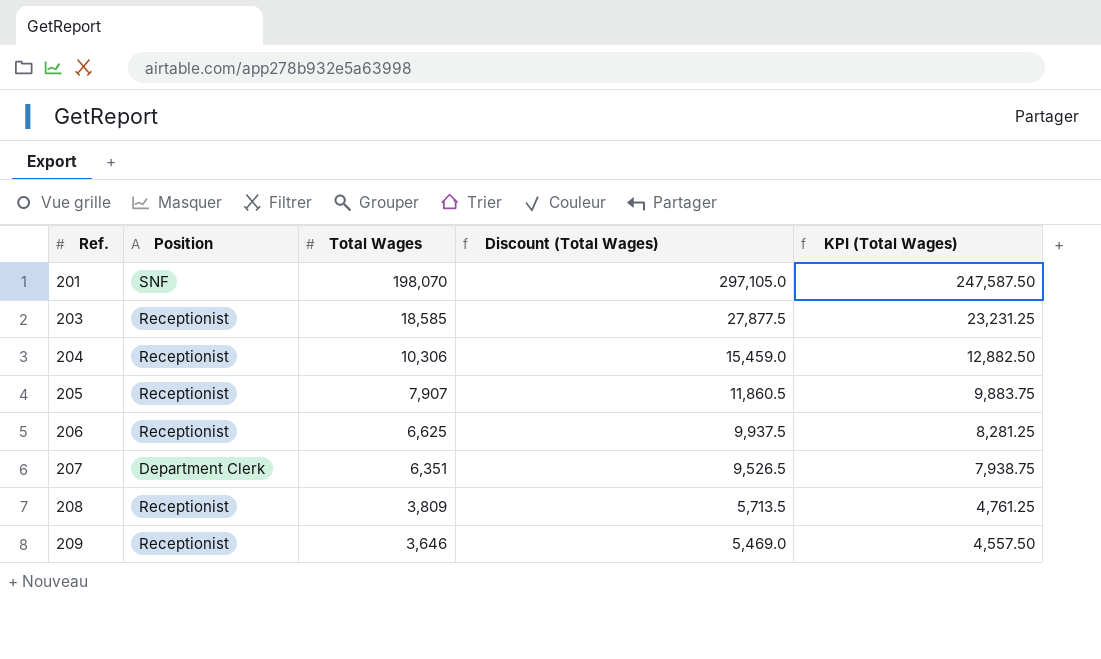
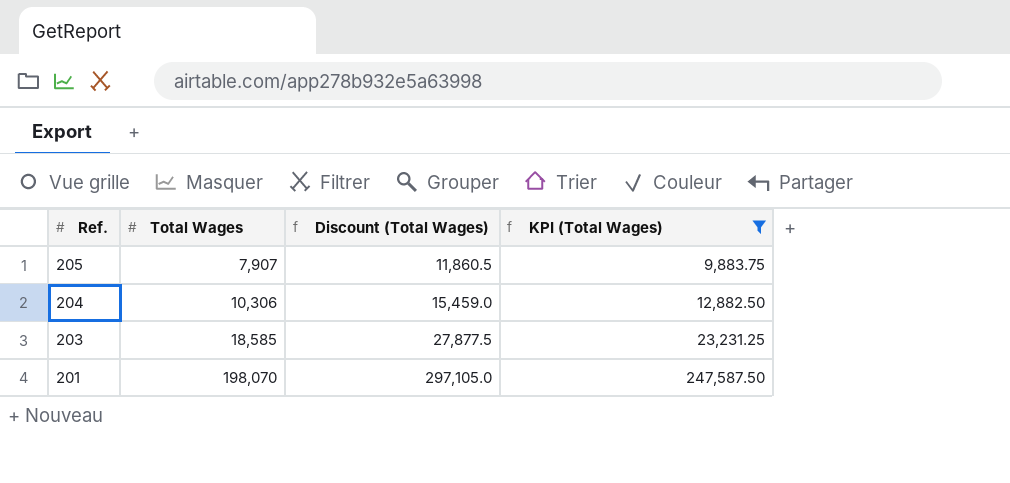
filter: none -> KPI (Total Wages) >= 9,883.75
row order: Ref. ascending -> Ref. descending
column Position | position: 2 -> none

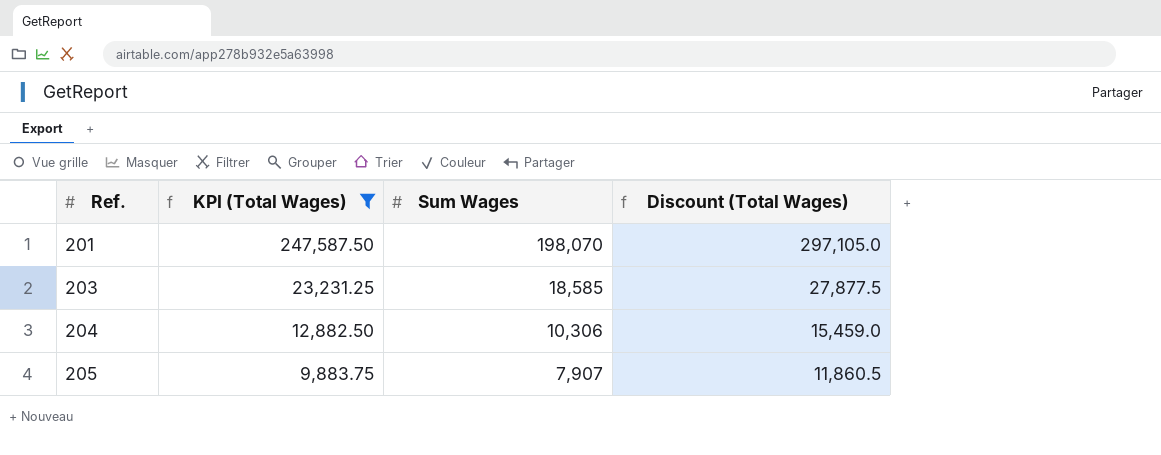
row order: Ref. descending -> Ref. ascending
column KPI (Total Wages) | position: 4 -> 2
column name: Total Wages -> Sum Wages

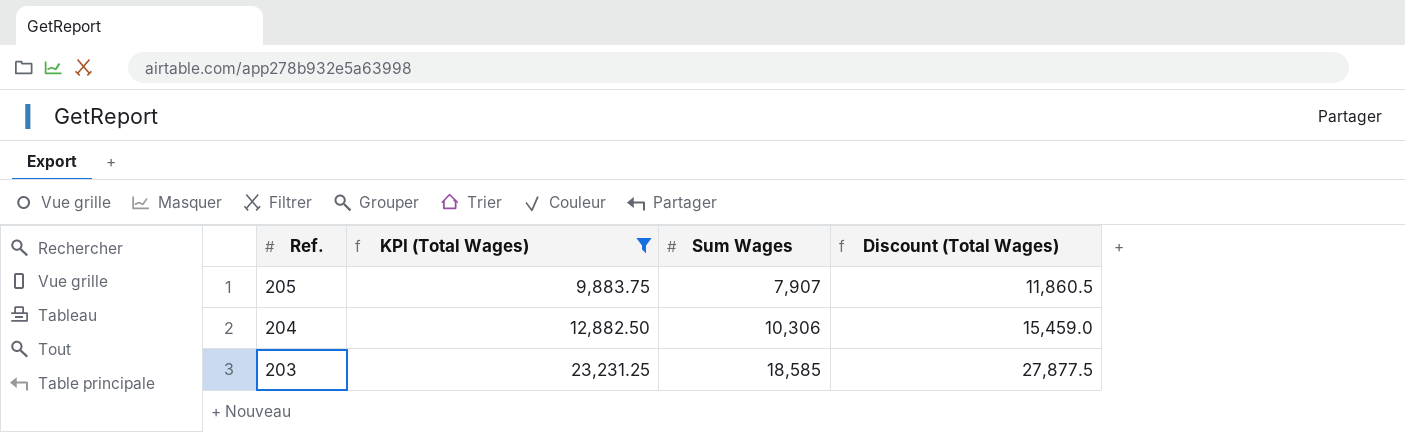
row order: Ref. ascending -> Ref. descending
row 201: 247,587.50 | 198,070 | 297,105.0 -> none

